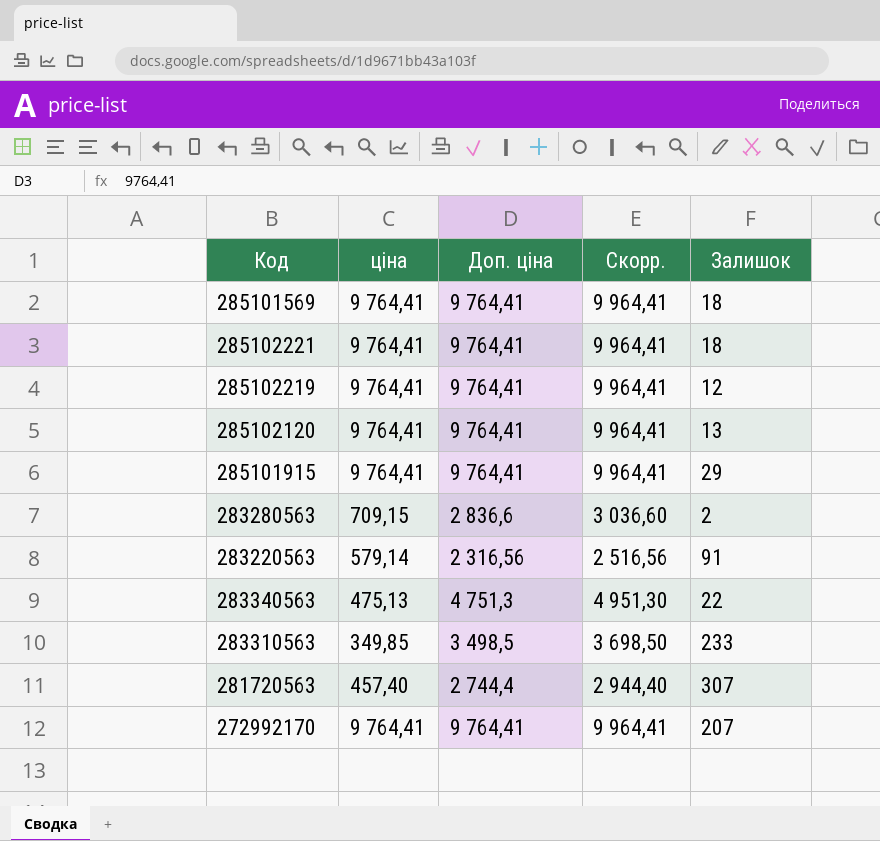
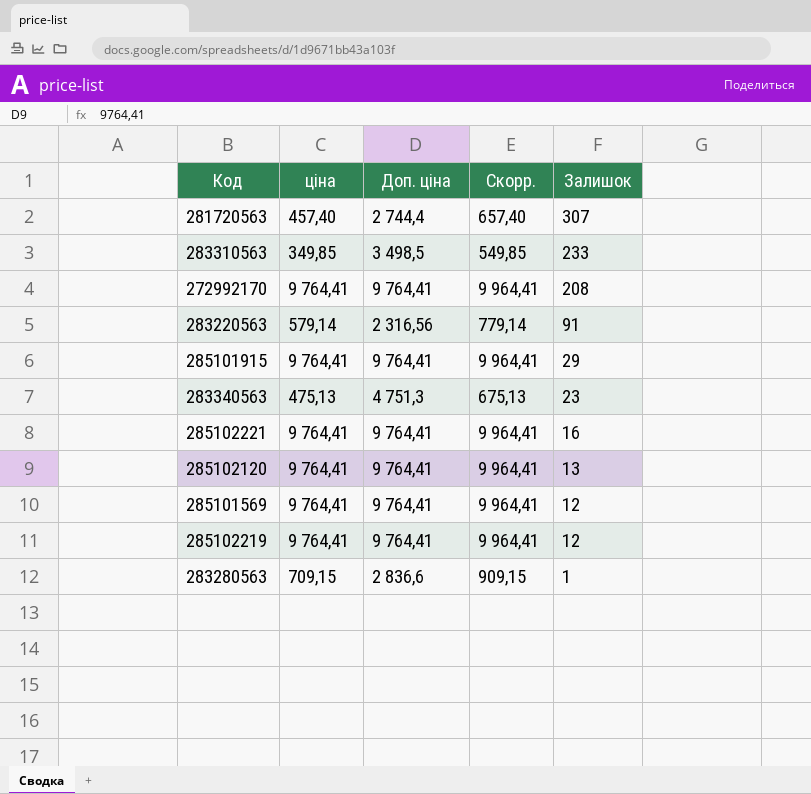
row order: none -> Залишок descending
column Скорр. | formula: [Доп. ціна] + 200 -> [ціна] + 200
272992170 | Залишок: 207 -> 208
283340563 | Залишок: 22 -> 23
285102221 | Залишок: 18 -> 16
285101569 | Залишок: 18 -> 12
283280563 | Залишок: 2 -> 1

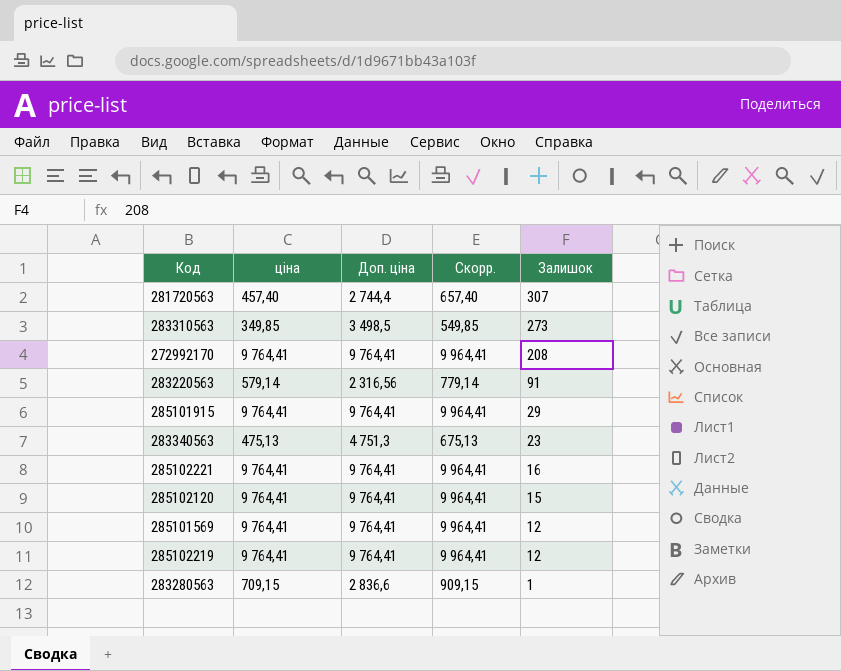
283310563 | Залишок: 233 -> 273
285102120 | Залишок: 13 -> 15

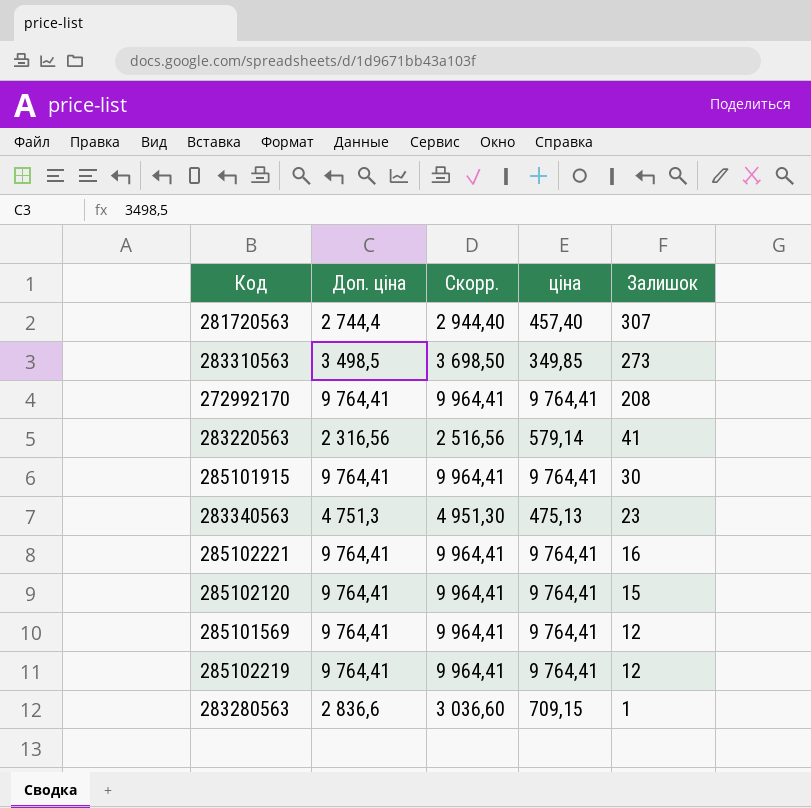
column Скорр. | formula: [ціна] + 200 -> [Доп. ціна] + 200
column ціна | position: 2 -> 4
283220563 | Залишок: 91 -> 41
285101915 | Залишок: 29 -> 30

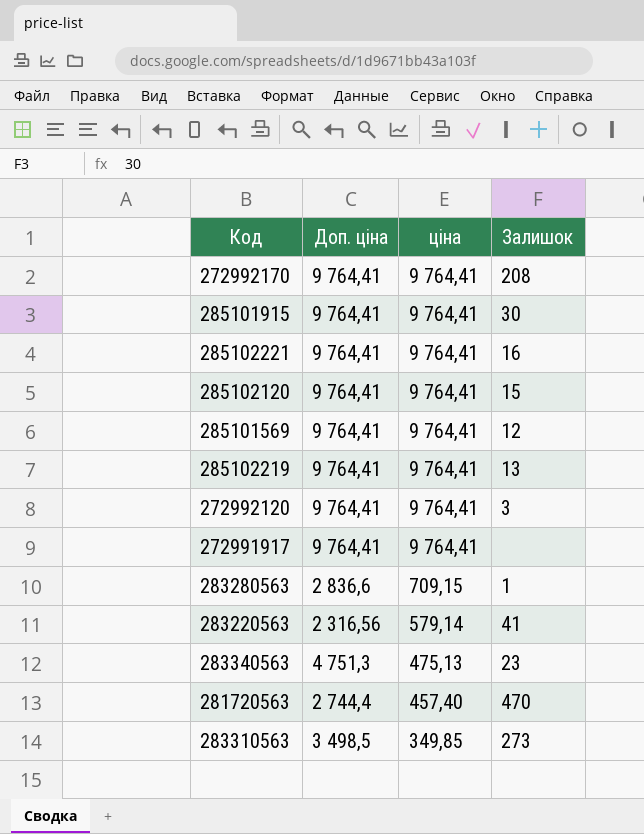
row order: Залишок descending -> ціна descending
column Скорр. | formula: [Доп. ціна] + 200 -> none
285102219 | Залишок: 12 -> 13
row 272992120: none -> 9 764,41 | 9 764,41 | 3
row 272991917: none -> 9 764,41 | 9 764,41 | none
281720563 | Залишок: 307 -> 470

